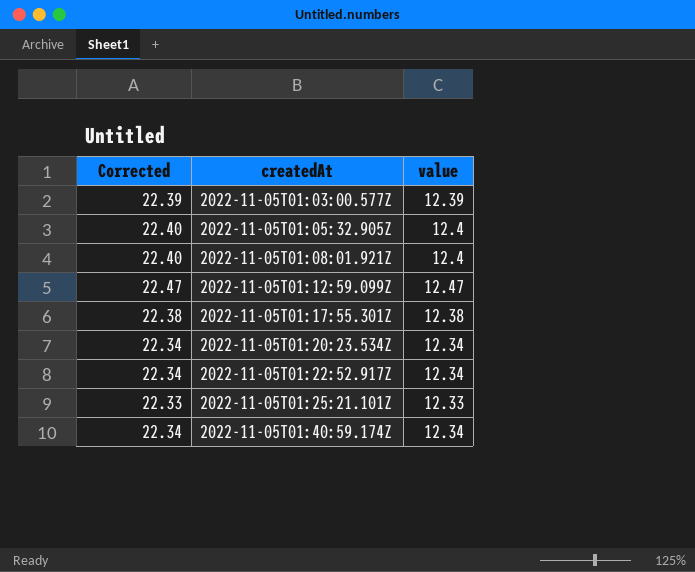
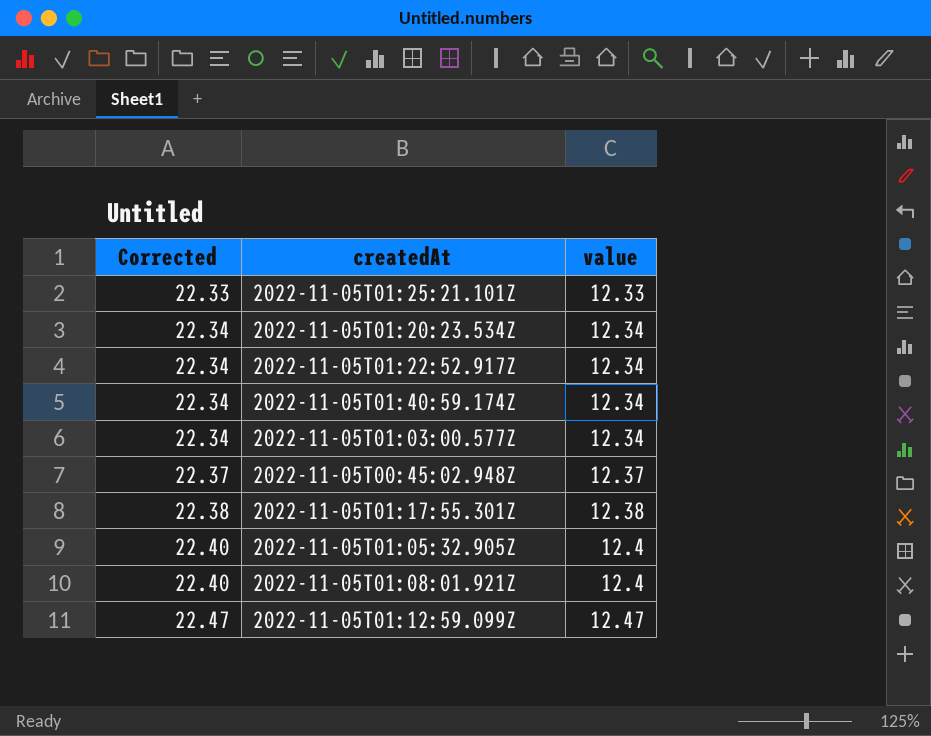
row order: createdAt ascending -> Corrected ascending
2022-11-05T01:03:00.577Z | Corrected: 22.39 -> 22.34
2022-11-05T01:03:00.577Z | value: 12.39 -> 12.34
row 2022-11-05T00:45:02.948Z: none -> 22.37 | 12.37

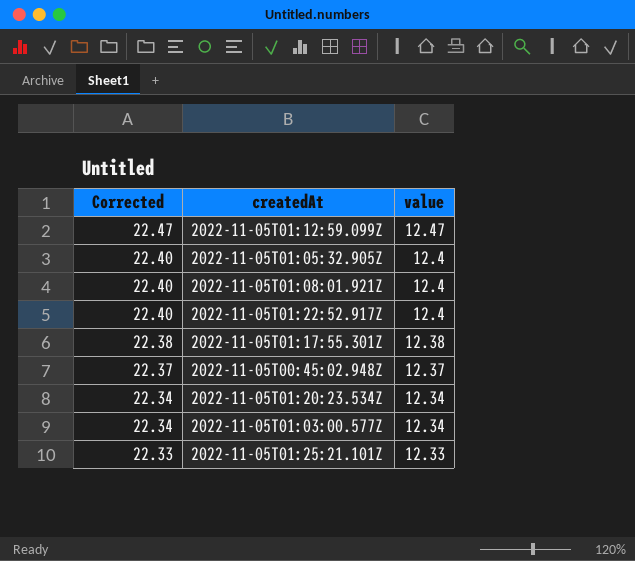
row order: Corrected ascending -> Corrected descending
row 2022-11-05T01:40:59.174Z: 22.34 | 12.34 -> none
2022-11-05T01:22:52.917Z | Corrected: 22.34 -> 22.40
2022-11-05T01:22:52.917Z | value: 12.34 -> 12.4

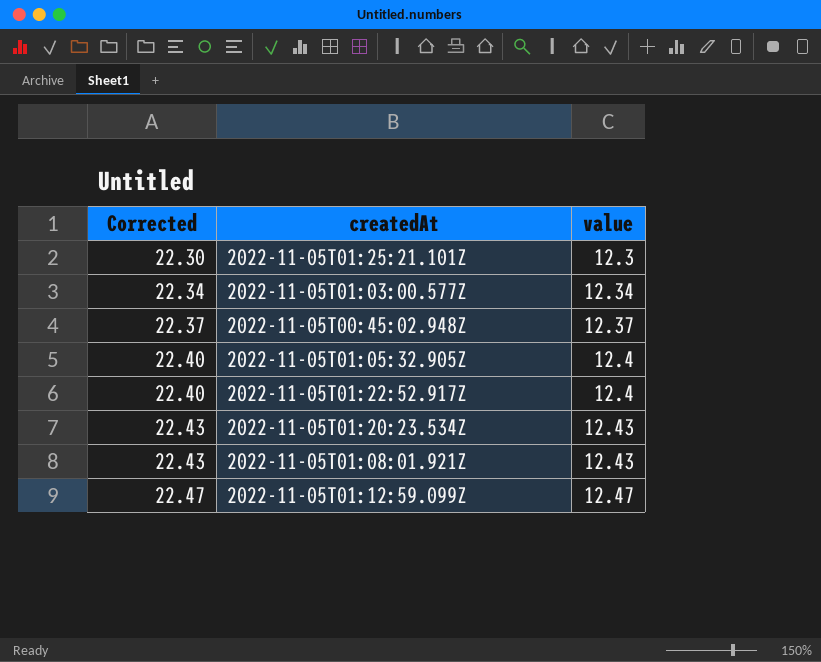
row order: Corrected descending -> Corrected ascending
row 2022-11-05T01:17:55.301Z: 22.38 | 12.38 -> none
2022-11-05T01:25:21.101Z | Corrected: 22.33 -> 22.30
2022-11-05T01:25:21.101Z | value: 12.33 -> 12.3
2022-11-05T01:20:23.534Z | Corrected: 22.34 -> 22.43
2022-11-05T01:20:23.534Z | value: 12.34 -> 12.43
2022-11-05T01:08:01.921Z | Corrected: 22.40 -> 22.43
2022-11-05T01:08:01.921Z | value: 12.4 -> 12.43

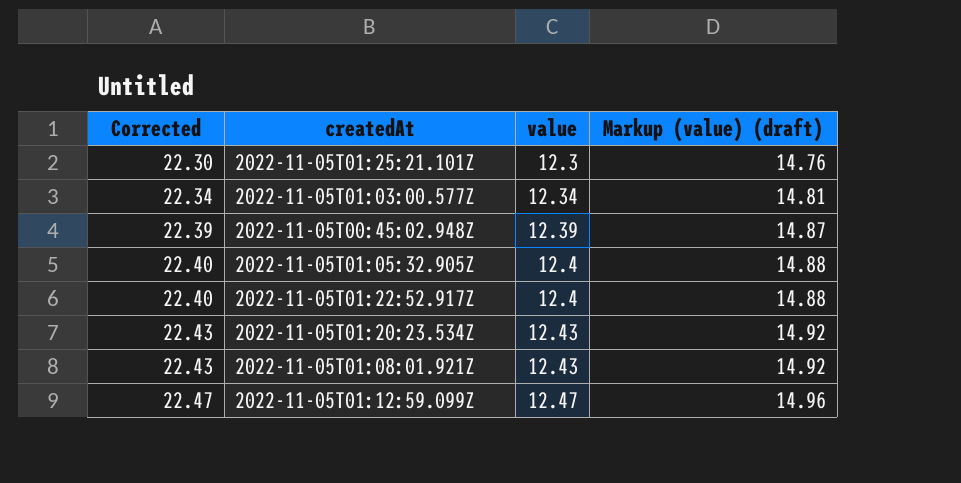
column Markup (value) (draft) | formula: none -> [value] * 1.2
2022-11-05T00:45:02.948Z | Corrected: 22.37 -> 22.39
2022-11-05T00:45:02.948Z | value: 12.37 -> 12.39

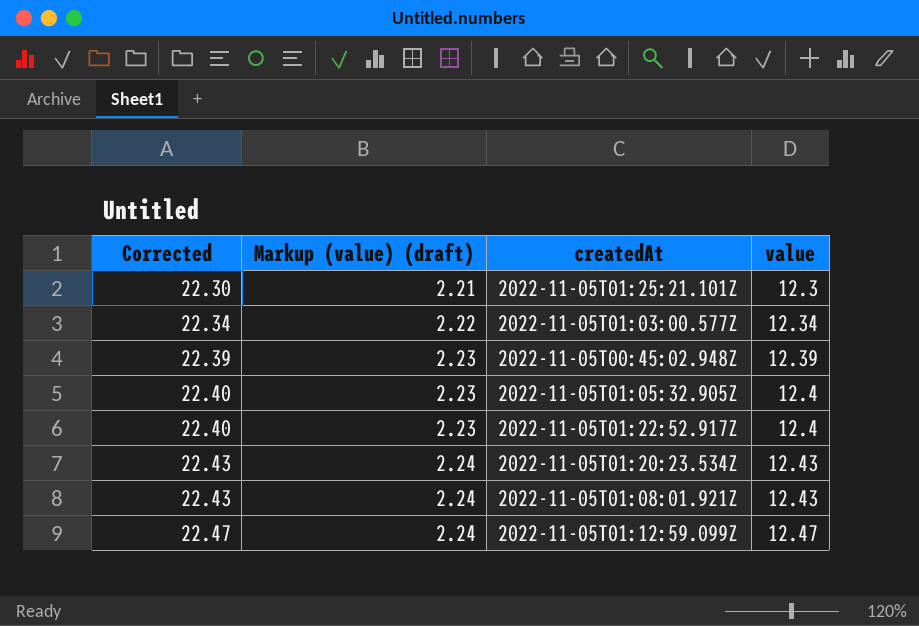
column Markup (value) (draft) | formula: [value] * 1.2 -> [value] * 0.18
column Markup (value) (draft) | position: 4 -> 2

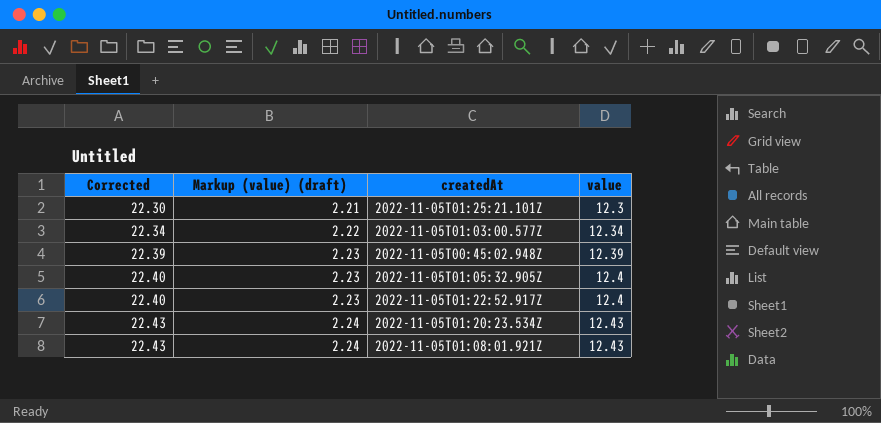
row 2022-11-05T01:12:59.099Z: 22.47 | 2.24 | 12.47 -> none

